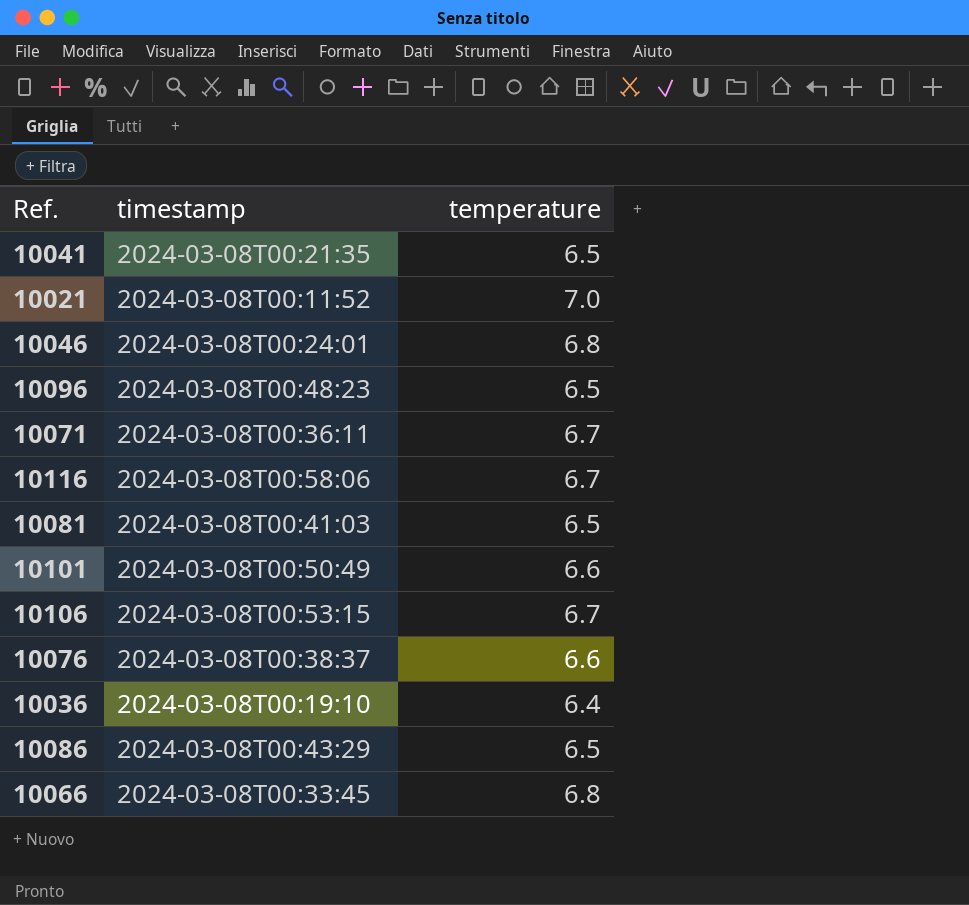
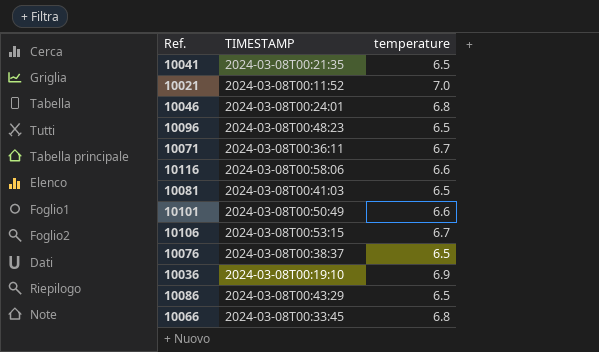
column name: timestamp -> TIMESTAMP
10116 | temperature: 6.7 -> 6.6
10076 | temperature: 6.6 -> 6.5
10036 | temperature: 6.4 -> 6.9

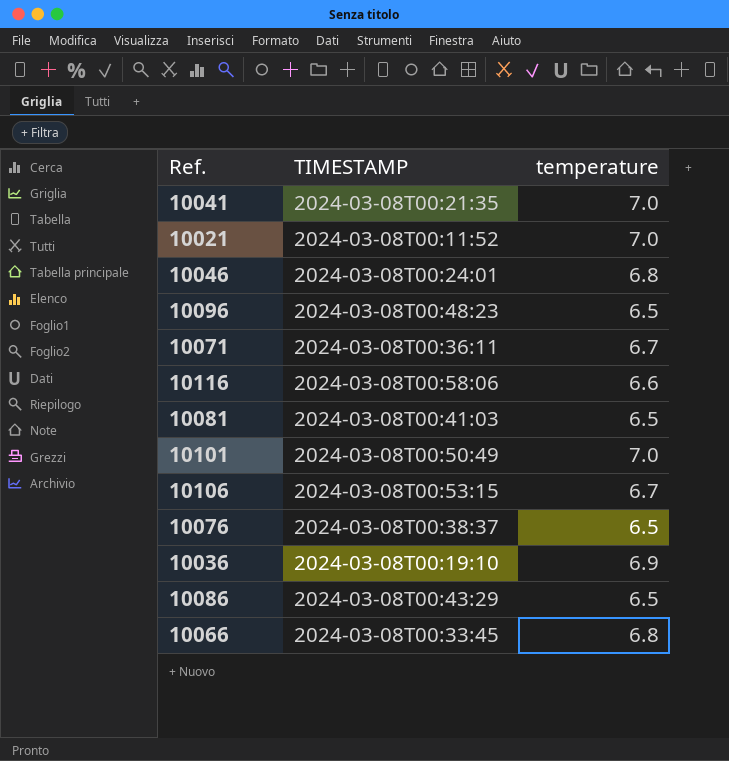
10041 | temperature: 6.5 -> 7.0
10101 | temperature: 6.6 -> 7.0

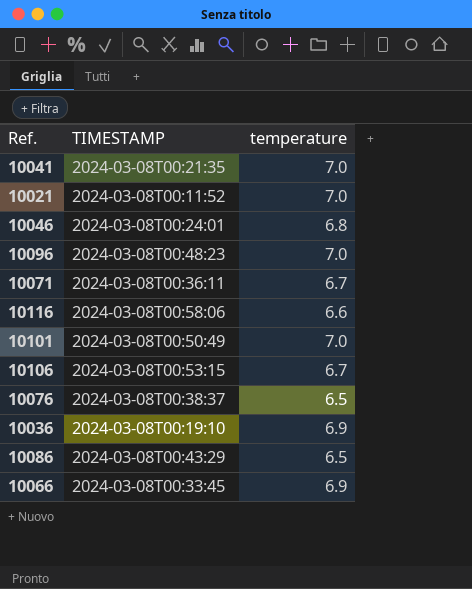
row 10081: 2024-03-08T00:41:03 | 6.5 -> none
10096 | temperature: 6.5 -> 7.0
10066 | temperature: 6.8 -> 6.9

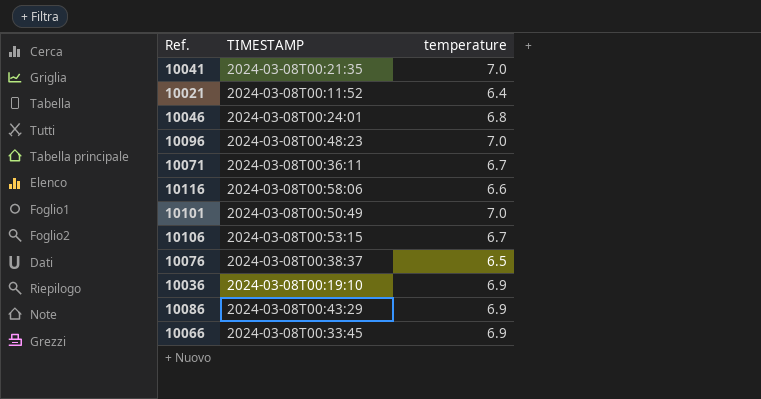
10021 | temperature: 7.0 -> 6.4
10086 | temperature: 6.5 -> 6.9

